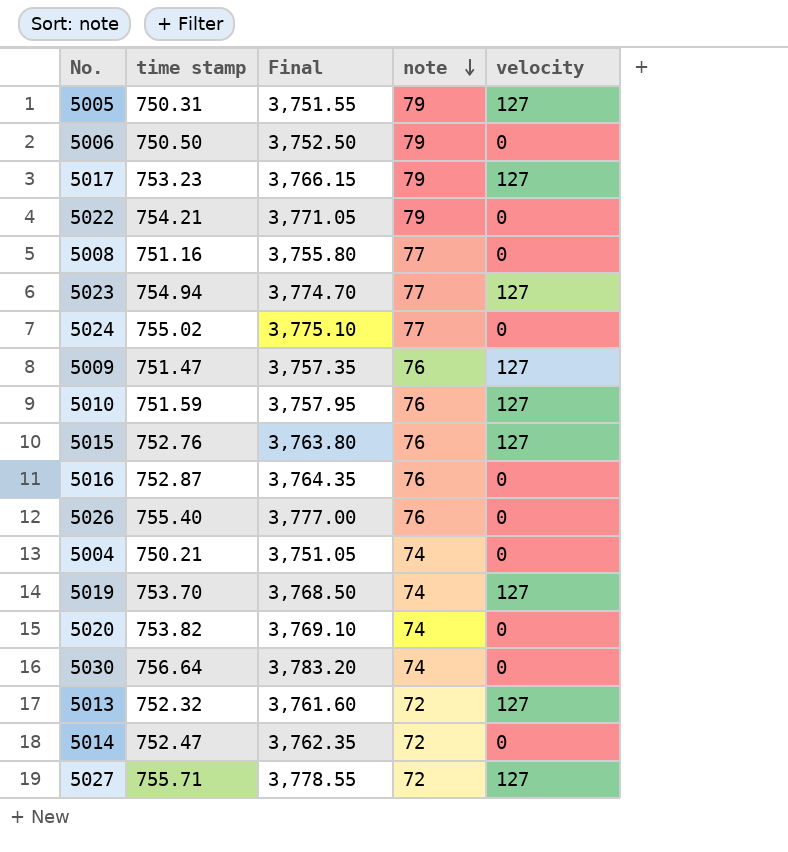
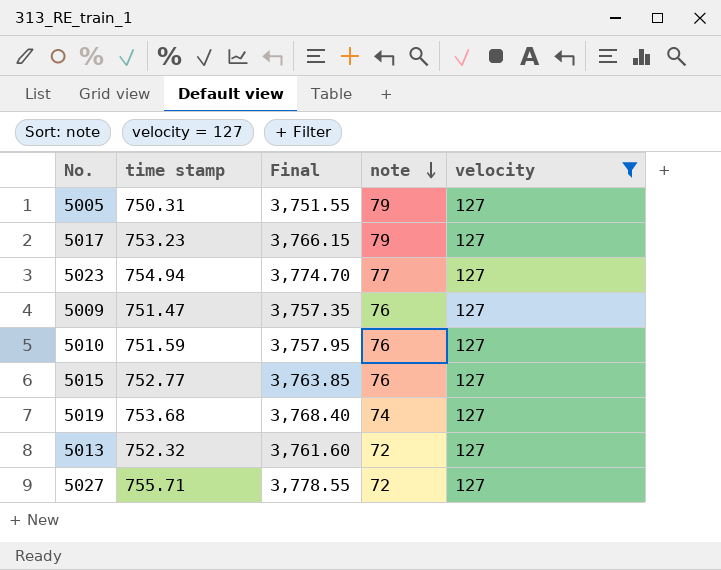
filter: none -> velocity = 127
5015 | time stamp: 752.76 -> 752.77
5015 | Final: 3,763.80 -> 3,763.85
5019 | time stamp: 753.70 -> 753.68
5019 | Final: 3,768.50 -> 3,768.40

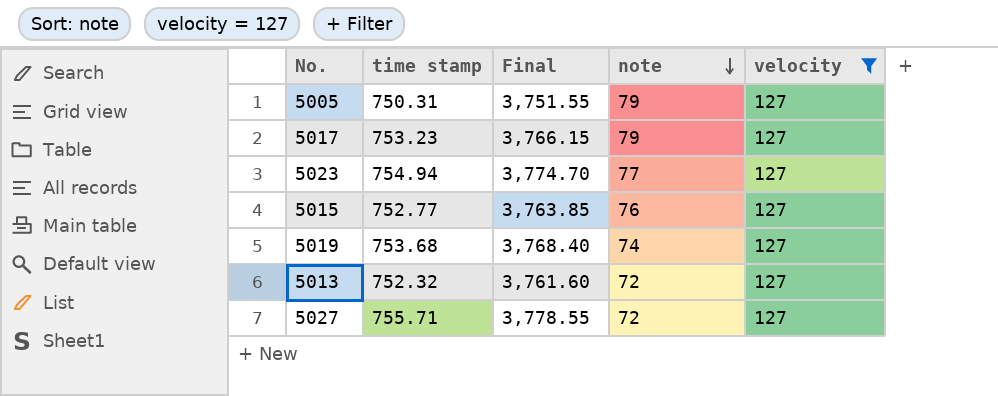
row 5009: 751.47 | 3,757.35 | 76 | 127 -> none
row 5010: 751.59 | 3,757.95 | 76 | 127 -> none

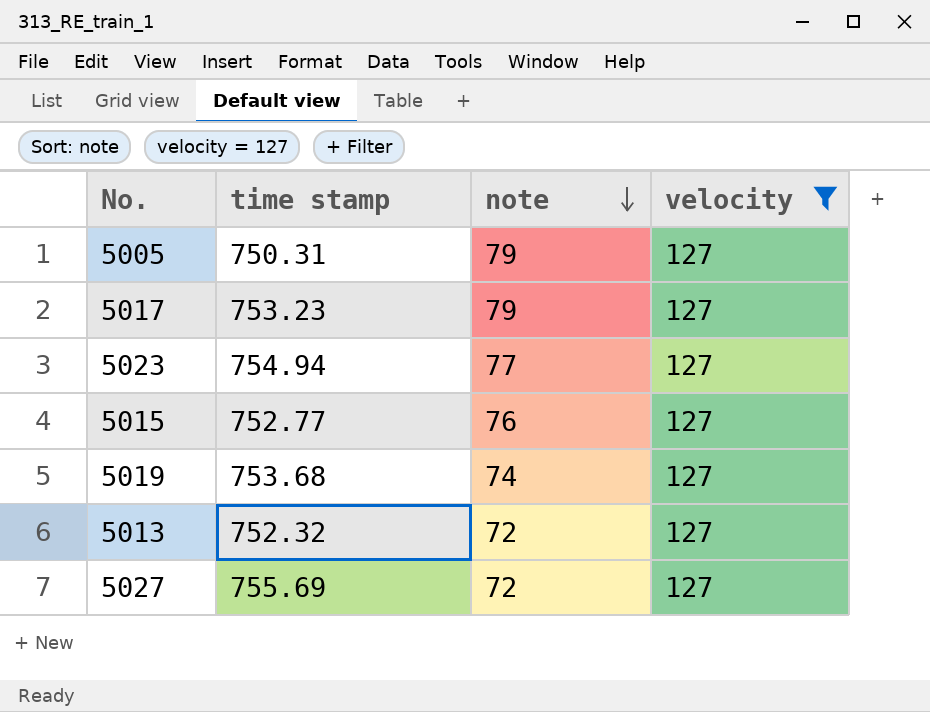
column Final | formula: [time stamp] * 5 -> none
5027 | time stamp: 755.71 -> 755.69

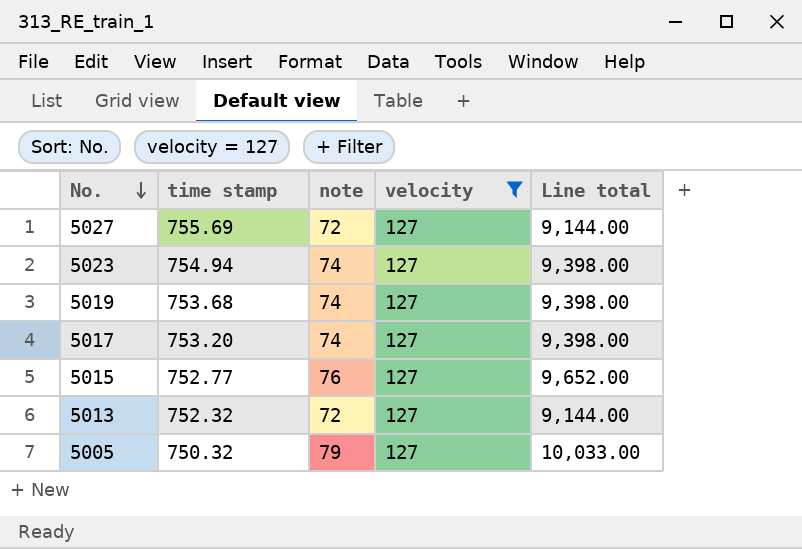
row order: note descending -> No. descending
column Line total | formula: none -> [note] * [velocity]
5023 | note: 77 -> 74
5017 | time stamp: 753.23 -> 753.20
5017 | note: 79 -> 74
5005 | time stamp: 750.31 -> 750.32

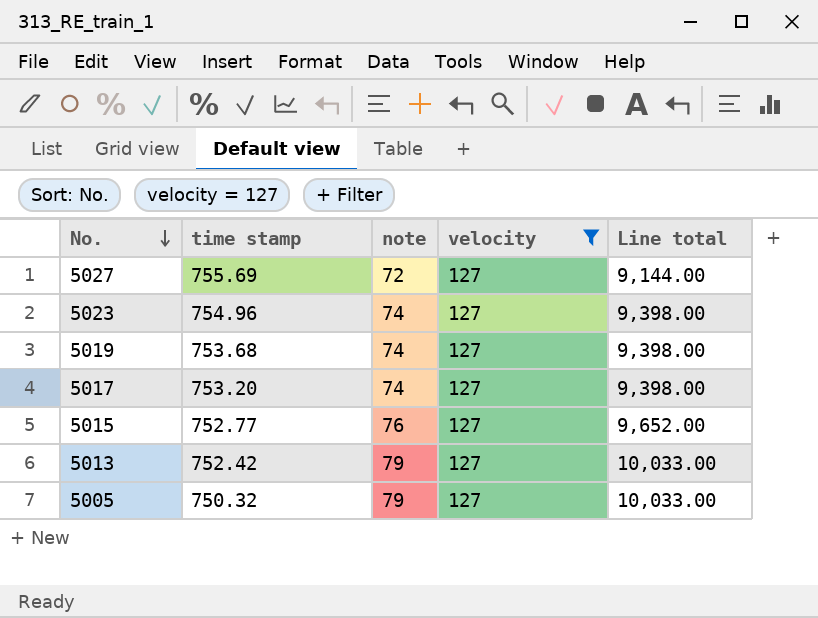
5023 | time stamp: 754.94 -> 754.96
5013 | time stamp: 752.32 -> 752.42
5013 | note: 72 -> 79
5013 | Line total: 9,144.00 -> 10,033.00

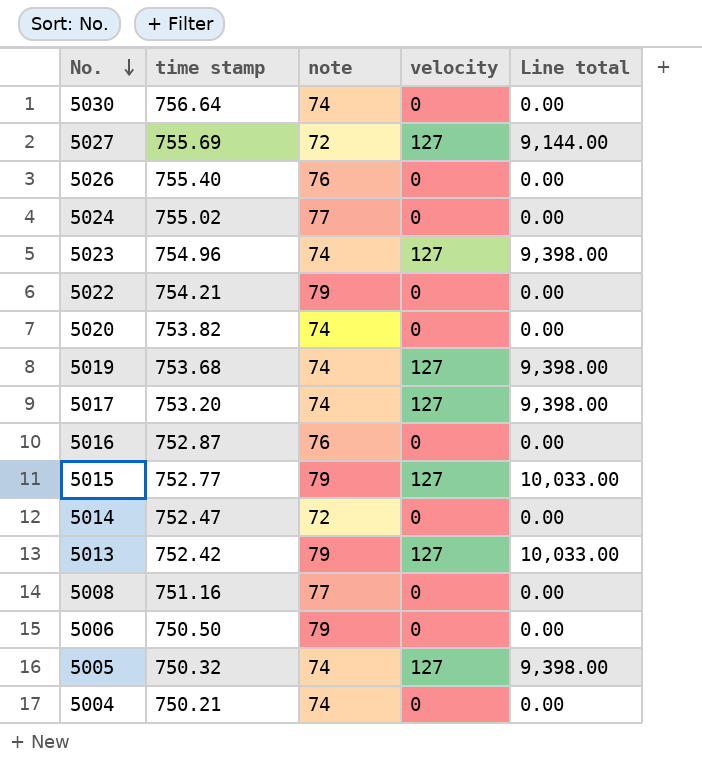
filter: velocity = 127 -> none
5015 | note: 76 -> 79
5015 | Line total: 9,652.00 -> 10,033.00
5005 | note: 79 -> 74
5005 | Line total: 10,033.00 -> 9,398.00

